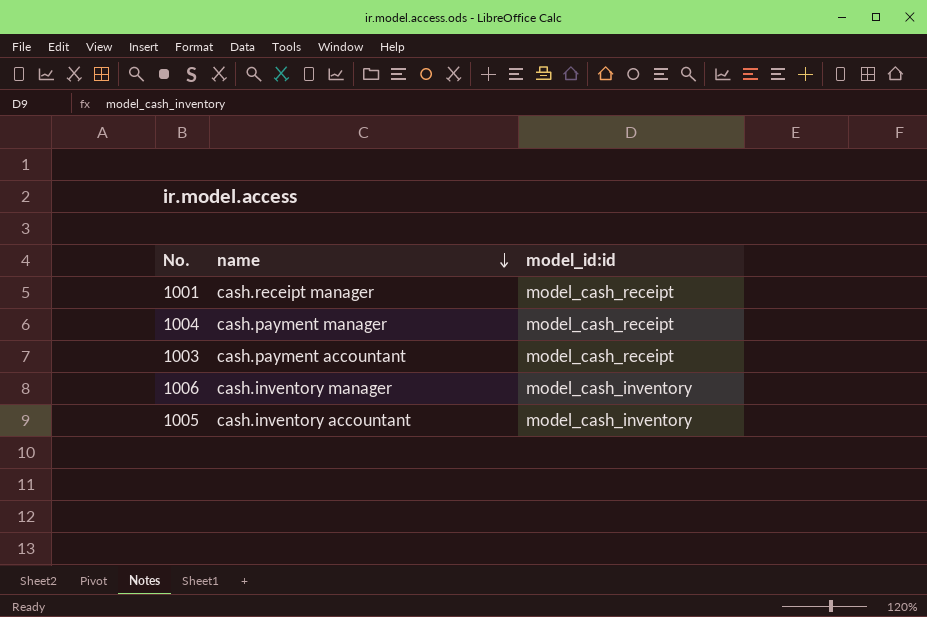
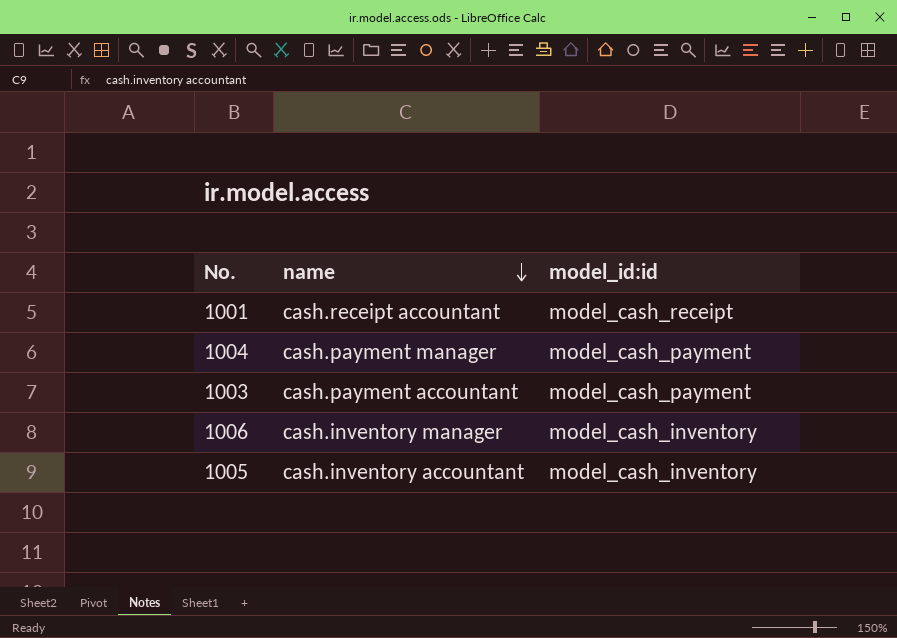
1001 | name: cash.receipt manager -> cash.receipt accountant
1004 | model_id:id: model_cash_receipt -> model_cash_payment
1003 | model_id:id: model_cash_receipt -> model_cash_payment

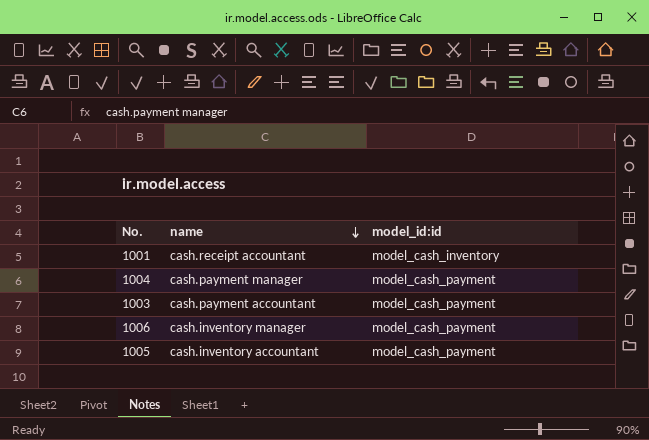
1001 | model_id:id: model_cash_receipt -> model_cash_inventory
1006 | model_id:id: model_cash_inventory -> model_cash_payment
1005 | model_id:id: model_cash_inventory -> model_cash_payment

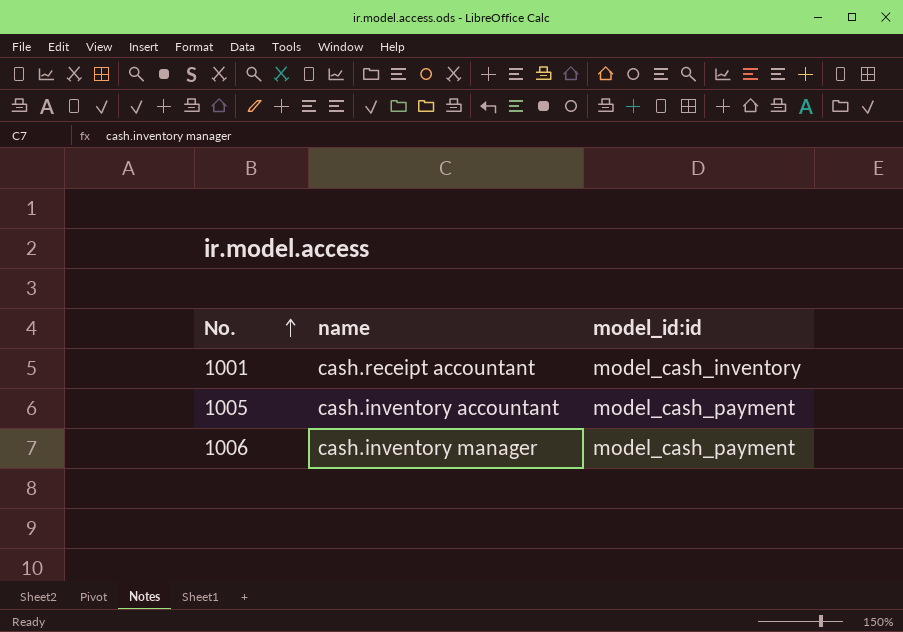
row order: name descending -> No. ascending
row 1004: cash.payment manager | model_cash_payment -> none
row 1003: cash.payment accountant | model_cash_payment -> none

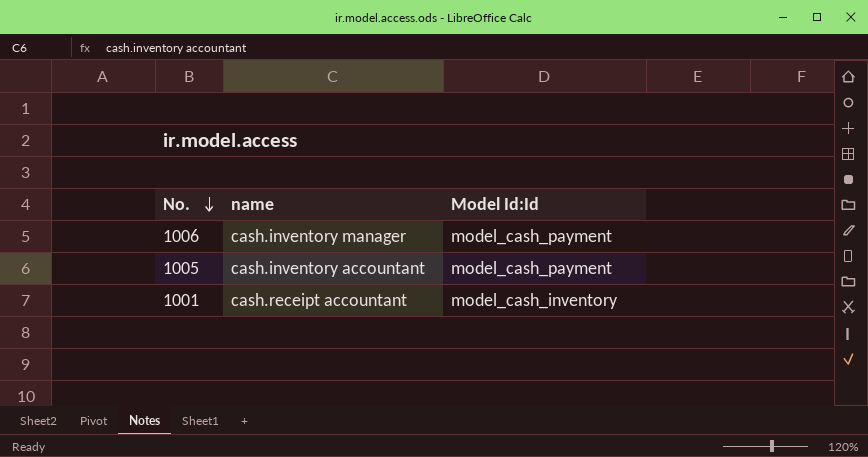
row order: No. ascending -> No. descending
column name: model_id:id -> Model Id:Id

